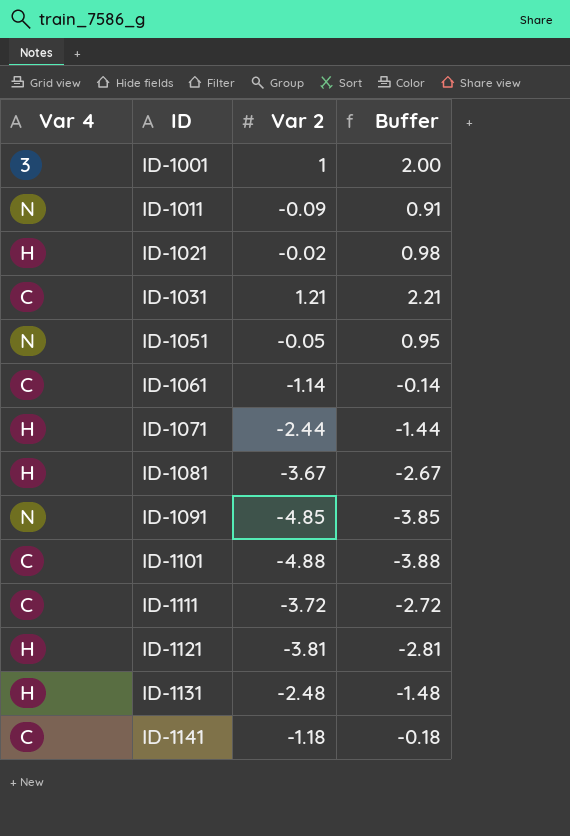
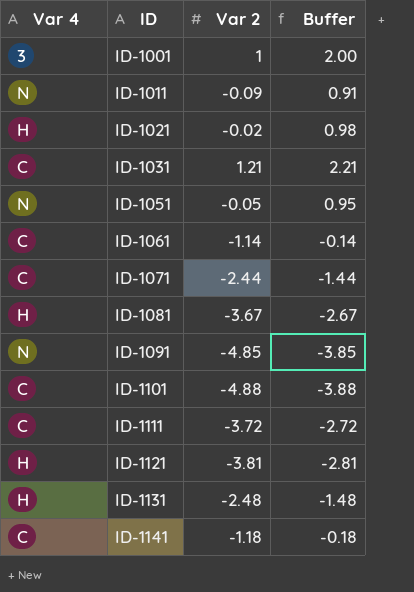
ID-1071 | Var 4: H -> C

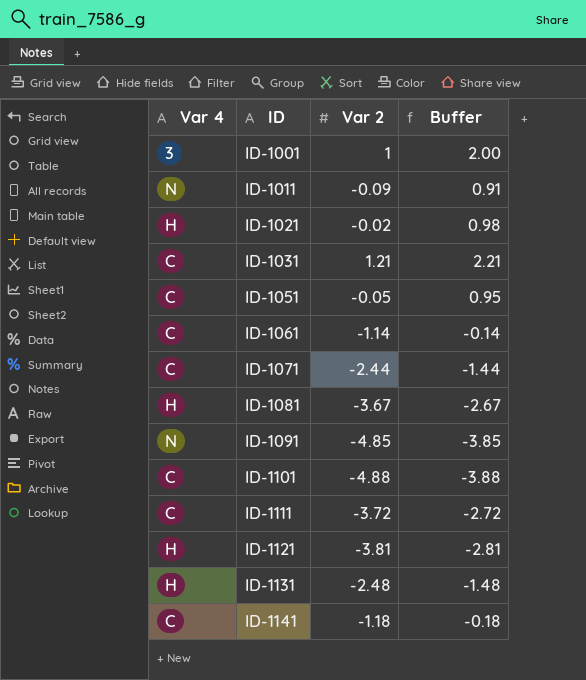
ID-1051 | Var 4: N -> C

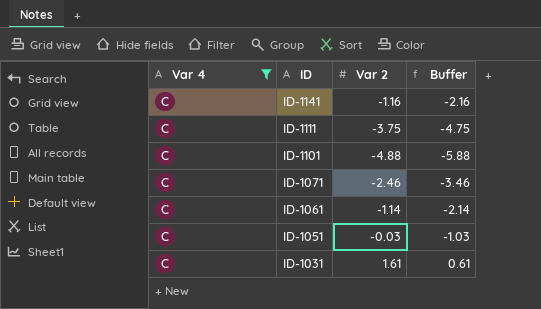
filter: none -> Var 4 = C
row order: ID ascending -> ID descending
column Buffer | formula: [Var 2] + 1 -> [Var 2] - 1
ID-1141 | Var 2: -1.18 -> -1.16
ID-1111 | Var 2: -3.72 -> -3.75
ID-1071 | Var 2: -2.44 -> -2.46
ID-1051 | Var 2: -0.05 -> -0.03
ID-1031 | Var 2: 1.21 -> 1.61

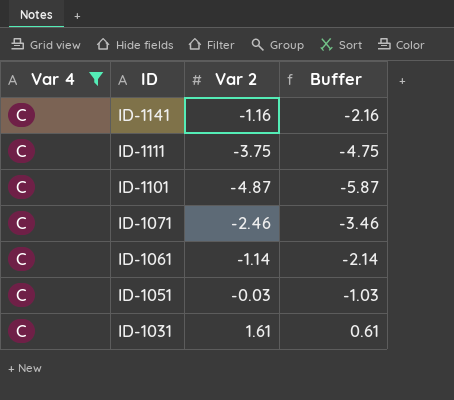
ID-1101 | Var 2: -4.88 -> -4.87
ID-1101 | Buffer: -5.88 -> -5.87

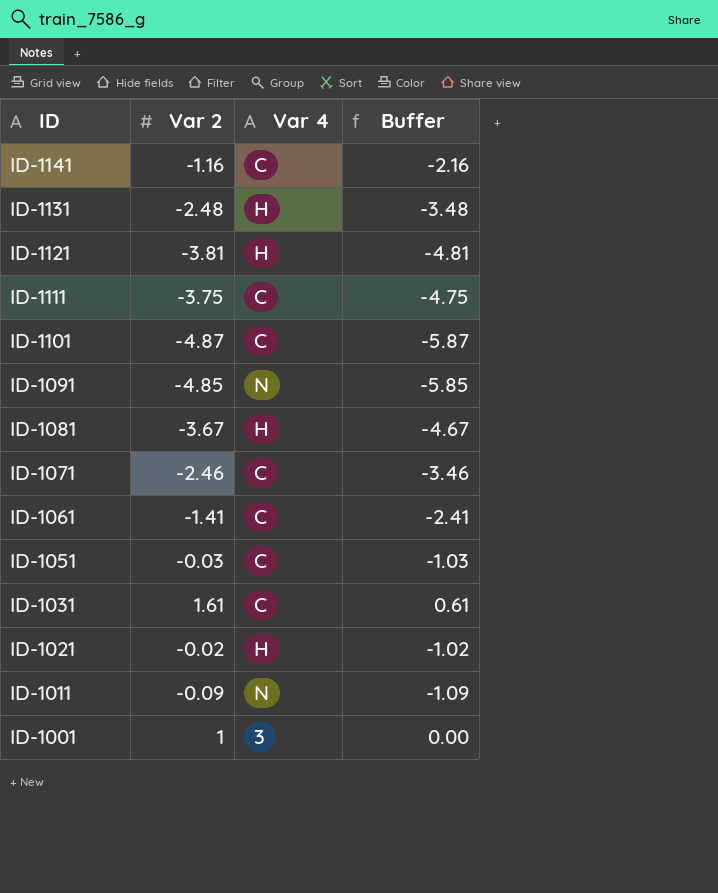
filter: Var 4 = C -> none
column Var 4 | position: 1 -> 3
ID-1061 | Var 2: -1.14 -> -1.41
ID-1061 | Buffer: -2.14 -> -2.41

